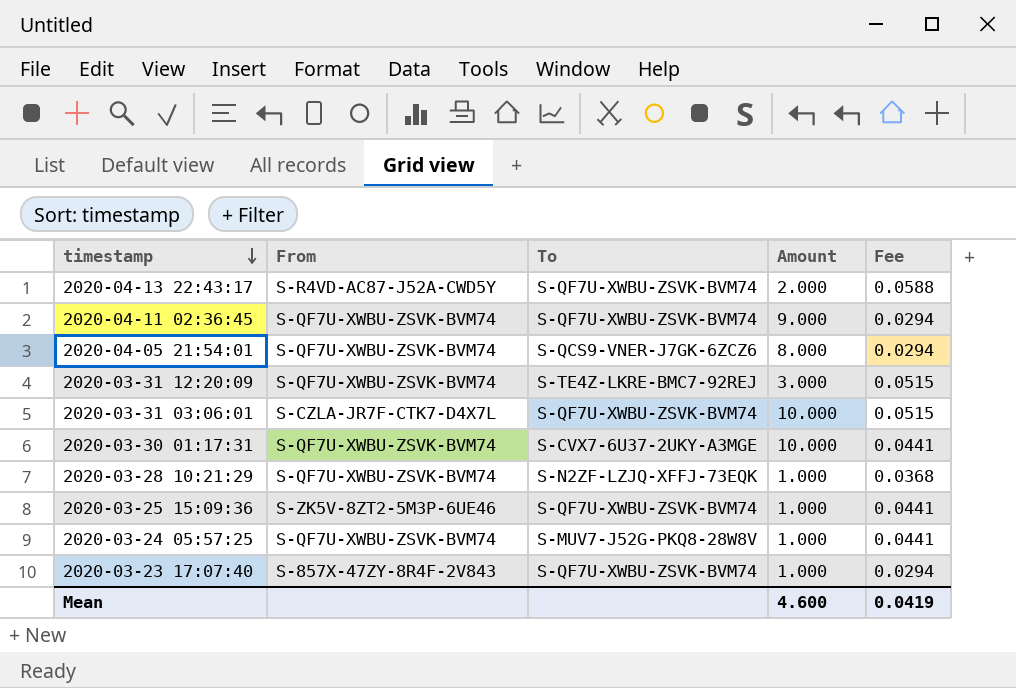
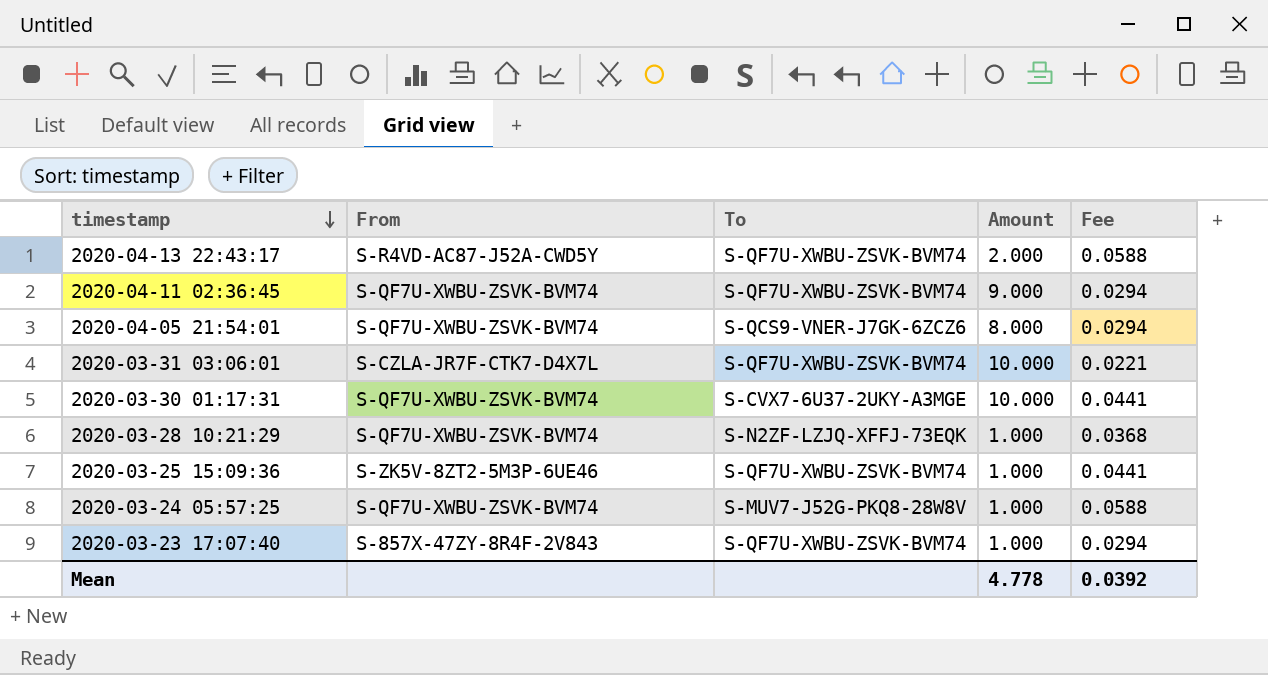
row 2020-03-31 12:20:09: S-QF7U-XWBU-ZSVK-BVM74 | S-TE4Z-LKRE-BMC7-92REJ | 3.000 | 0.0515 -> none
2020-03-31 03:06:01 | Fee: 0.0515 -> 0.0221
2020-03-24 05:57:25 | Fee: 0.0441 -> 0.0588
Mean | Amount: 4.600 -> 4.778
Mean | Fee: 0.0419 -> 0.0392

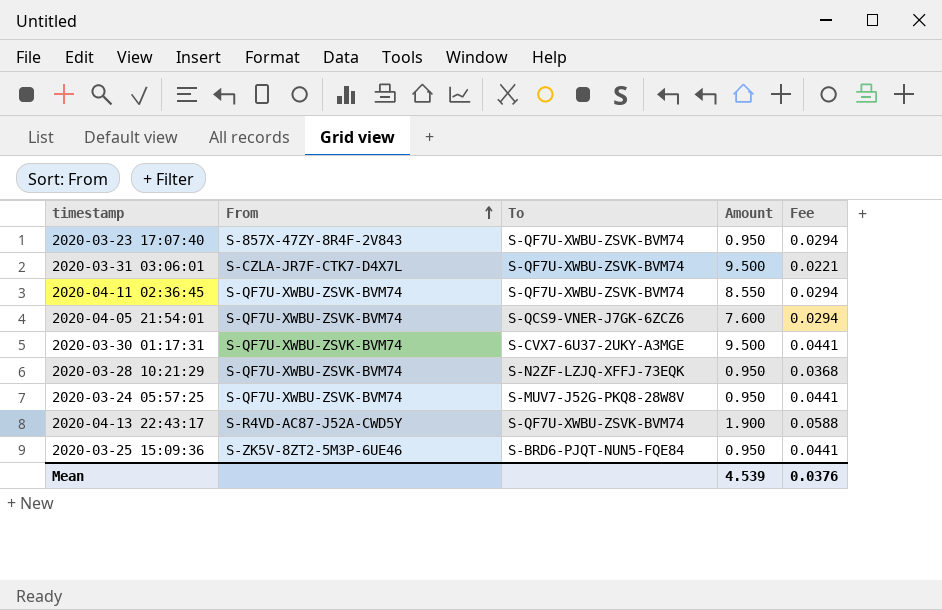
row order: timestamp descending -> From ascending
2020-03-23 17:07:40 | Amount: 1.000 -> 0.950
2020-03-31 03:06:01 | Amount: 10.000 -> 9.500
2020-04-11 02:36:45 | Amount: 9.000 -> 8.550
2020-04-05 21:54:01 | Amount: 8.000 -> 7.600
2020-03-30 01:17:31 | Amount: 10.000 -> 9.500
2020-03-28 10:21:29 | Amount: 1.000 -> 0.950
2020-03-24 05:57:25 | Amount: 1.000 -> 0.950
2020-03-24 05:57:25 | Fee: 0.0588 -> 0.0441
2020-04-13 22:43:17 | Amount: 2.000 -> 1.900
2020-03-25 15:09:36 | To: S-QF7U-XWBU-ZSVK-BVM74 -> S-BRD6-PJQT-NUN5-FQE84
2020-03-25 15:09:36 | Amount: 1.000 -> 0.950
Mean | Amount: 4.778 -> 4.539
Mean | Fee: 0.0392 -> 0.0376

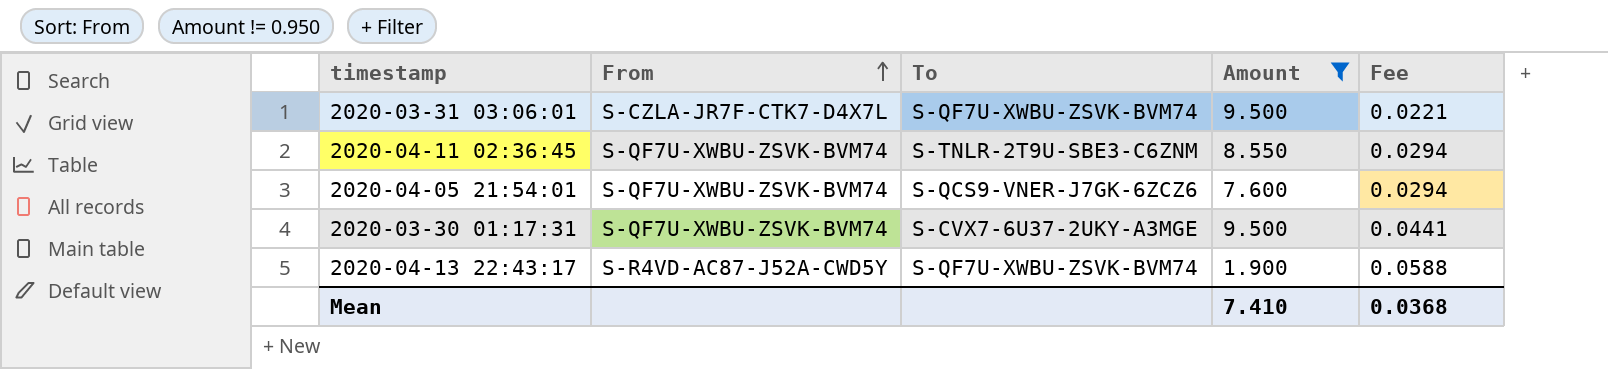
filter: none -> Amount != 0.950
2020-04-11 02:36:45 | To: S-QF7U-XWBU-ZSVK-BVM74 -> S-TNLR-2T9U-SBE3-C6ZNM
Mean | Amount: 4.539 -> 7.410
Mean | Fee: 0.0376 -> 0.0368

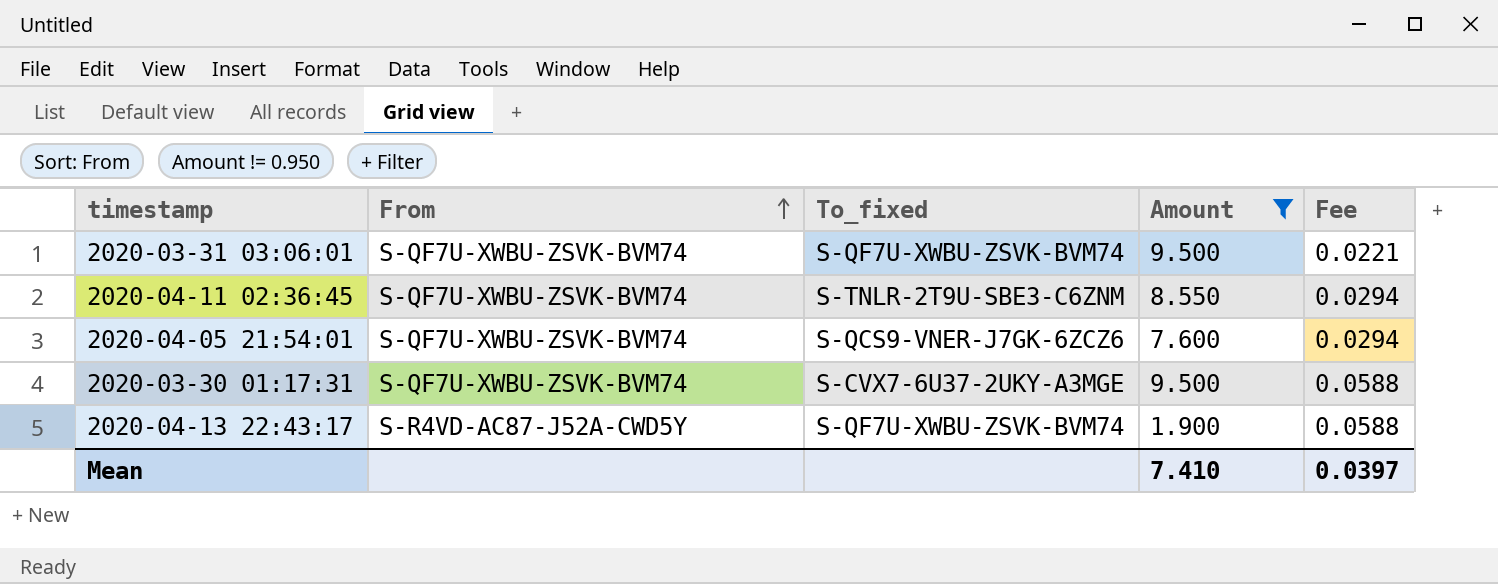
column name: To -> To_fixed
2020-03-31 03:06:01 | From: S-CZLA-JR7F-CTK7-D4X7L -> S-QF7U-XWBU-ZSVK-BVM74
2020-03-30 01:17:31 | Fee: 0.0441 -> 0.0588
Mean | Fee: 0.0368 -> 0.0397

